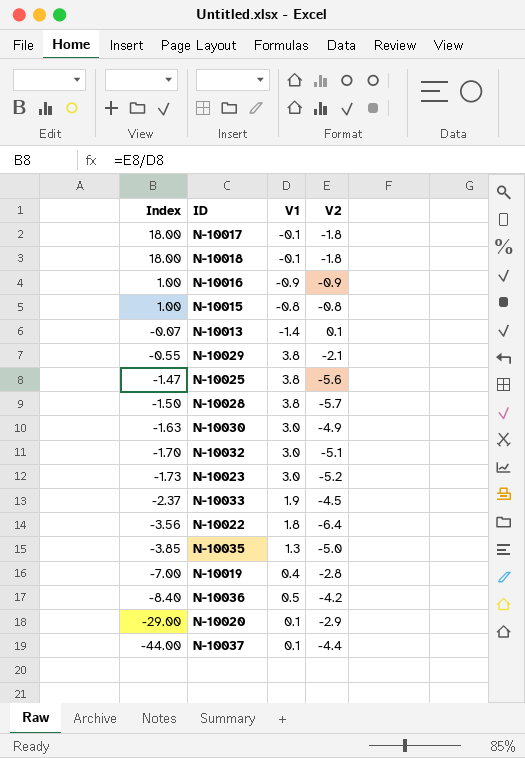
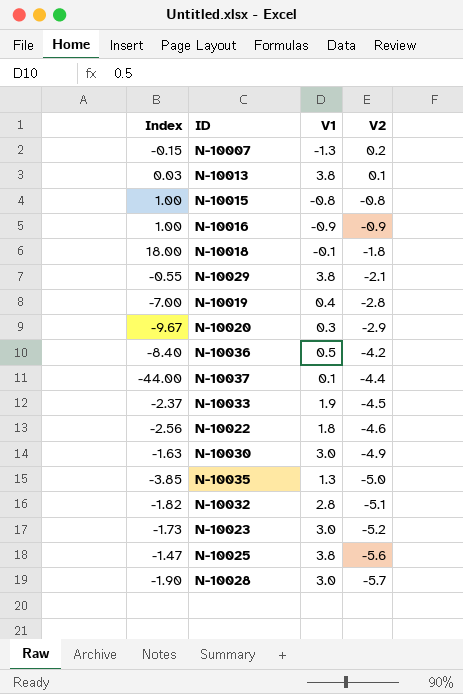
row order: Index descending -> V2 descending
row N-10017: 18.00 | -0.1 | -1.8 -> none
row N-10007: none -> -0.15 | -1.3 | 0.2
N-10013 | Index: -0.07 -> 0.03
N-10013 | V1: -1.4 -> 3.8
N-10020 | Index: -29.00 -> -9.67
N-10020 | V1: 0.1 -> 0.3
N-10022 | Index: -3.56 -> -2.56
N-10022 | V2: -6.4 -> -4.6
N-10032 | Index: -1.70 -> -1.82
N-10032 | V1: 3.0 -> 2.8
N-10028 | Index: -1.50 -> -1.90
N-10028 | V1: 3.8 -> 3.0

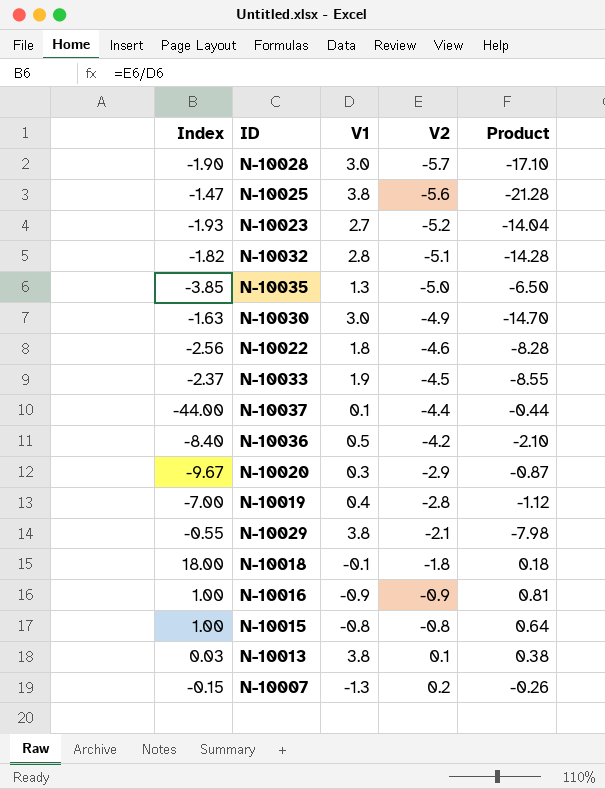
row order: V2 descending -> V2 ascending
column Product | formula: none -> [V1] * [V2]
N-10023 | Index: -1.73 -> -1.93
N-10023 | V1: 3.0 -> 2.7

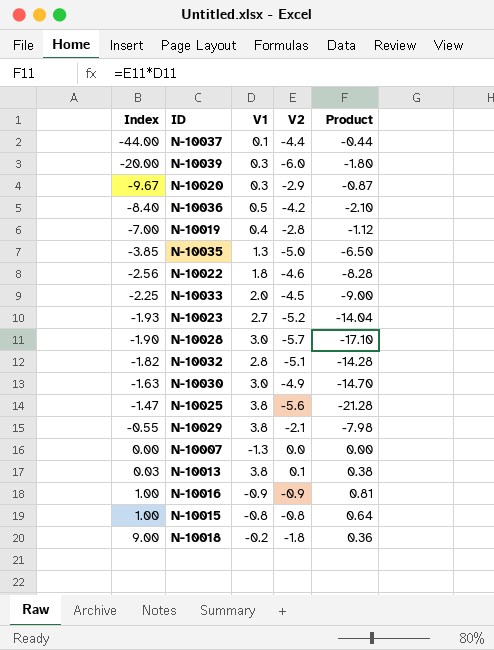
row order: V2 ascending -> Index ascending
row N-10039: none -> -20.00 | 0.3 | -6.0 | -1.80
N-10033 | Index: -2.37 -> -2.25
N-10033 | V1: 1.9 -> 2.0
N-10033 | Product: -8.55 -> -9.00
N-10007 | Index: -0.15 -> 0.00
N-10007 | V2: 0.2 -> 0.0
N-10007 | Product: -0.26 -> 0.00
N-10018 | Index: 18.00 -> 9.00
N-10018 | V1: -0.1 -> -0.2
N-10018 | Product: 0.18 -> 0.36

